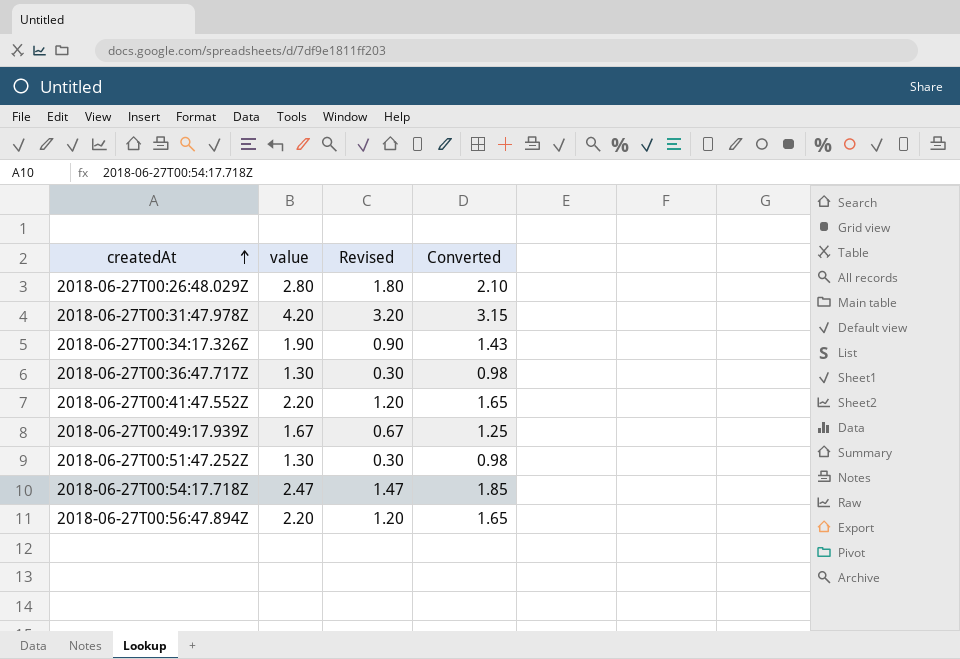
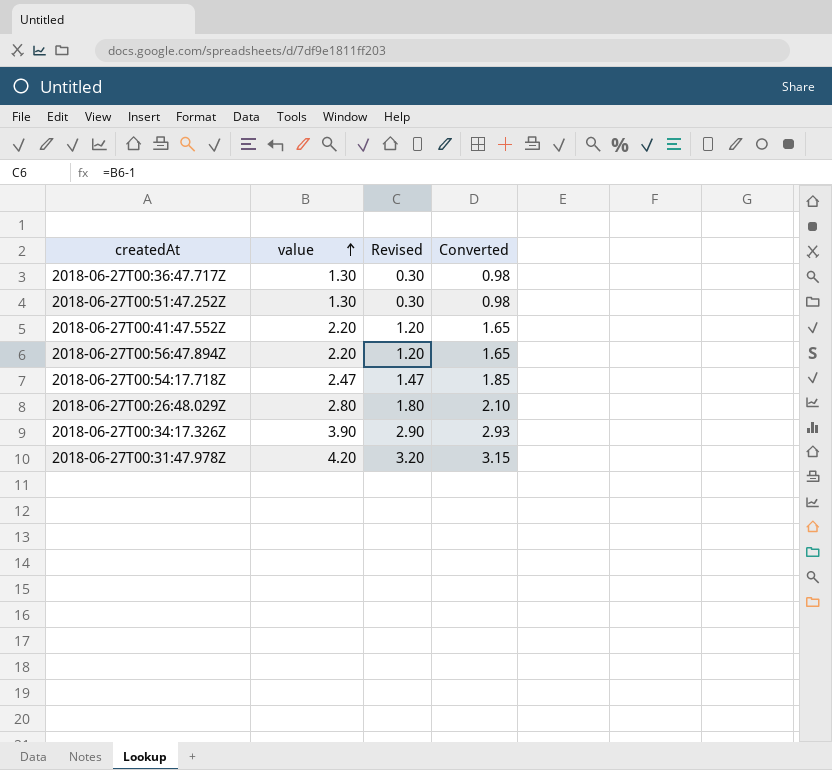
row order: createdAt ascending -> value ascending
row 2018-06-27T00:49:17.939Z: 1.67 | 0.67 | 1.25 -> none
2018-06-27T00:34:17.326Z | value: 1.90 -> 3.90
2018-06-27T00:34:17.326Z | Revised: 0.90 -> 2.90
2018-06-27T00:34:17.326Z | Converted: 1.43 -> 2.93

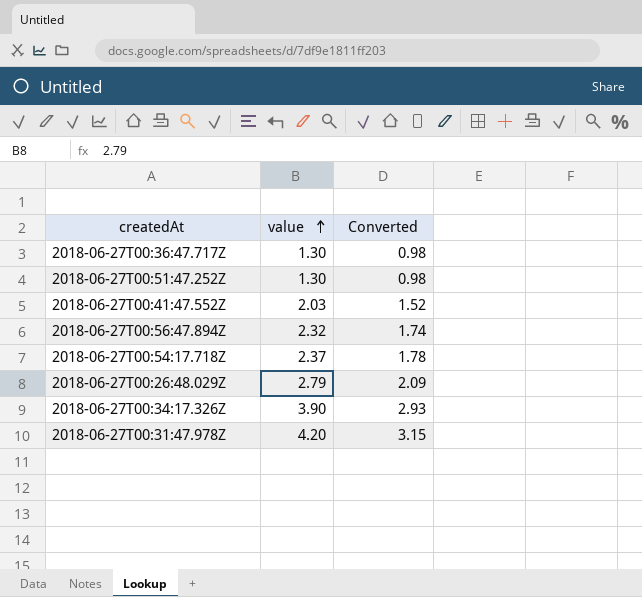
column Revised | formula: [value] - 1 -> none
2018-06-27T00:41:47.552Z | value: 2.20 -> 2.03
2018-06-27T00:41:47.552Z | Converted: 1.65 -> 1.52
2018-06-27T00:56:47.894Z | value: 2.20 -> 2.32
2018-06-27T00:56:47.894Z | Converted: 1.65 -> 1.74
2018-06-27T00:54:17.718Z | value: 2.47 -> 2.37
2018-06-27T00:54:17.718Z | Converted: 1.85 -> 1.78
2018-06-27T00:26:48.029Z | value: 2.80 -> 2.79
2018-06-27T00:26:48.029Z | Converted: 2.10 -> 2.09

